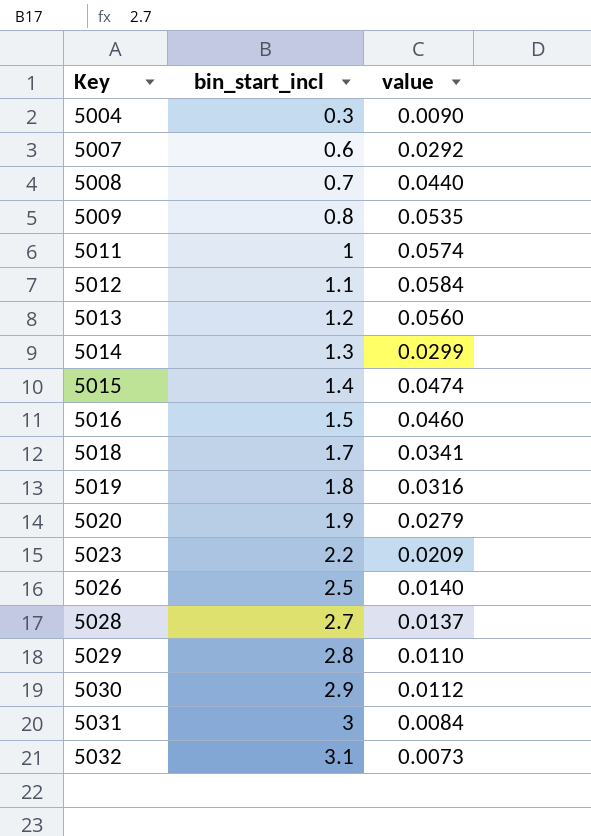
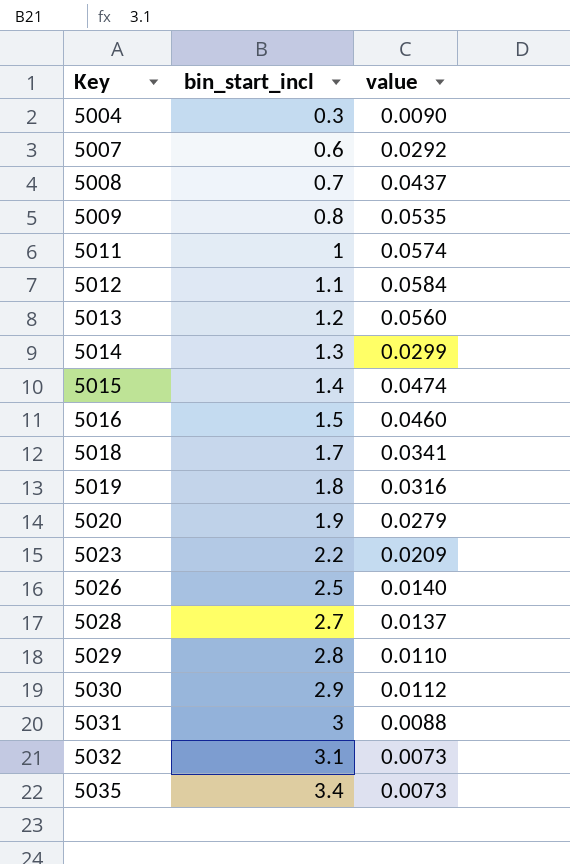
5008 | value: 0.0440 -> 0.0437
5031 | value: 0.0084 -> 0.0088
row 5035: none -> 3.4 | 0.0073

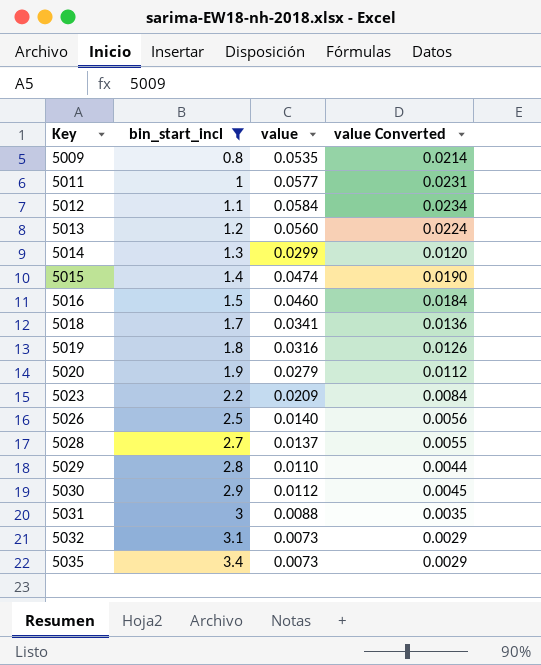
filter: none -> bin_start_incl >= 0.8
column value Converted | formula: none -> [value] * 0.4
5011 | value: 0.0574 -> 0.0577

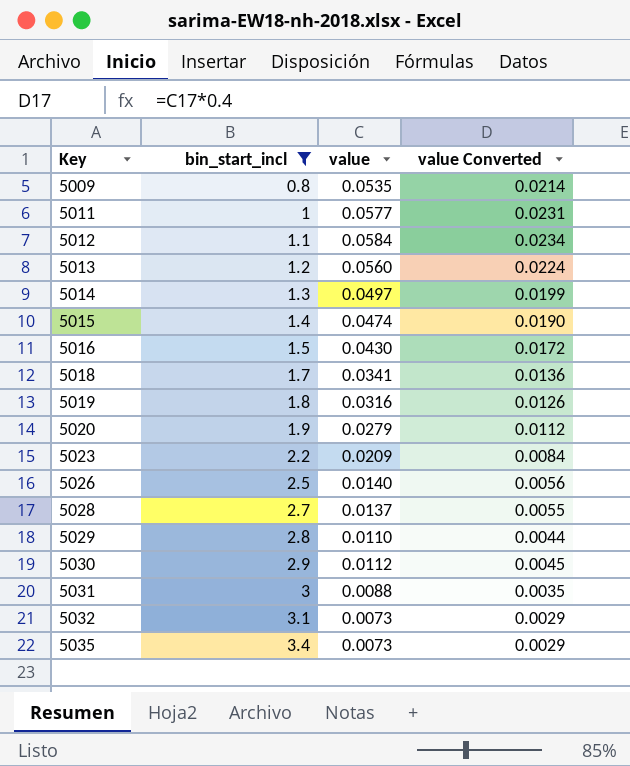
5014 | value: 0.0299 -> 0.0497
5014 | value Converted: 0.0120 -> 0.0199
5016 | value: 0.0460 -> 0.0430
5016 | value Converted: 0.0184 -> 0.0172

